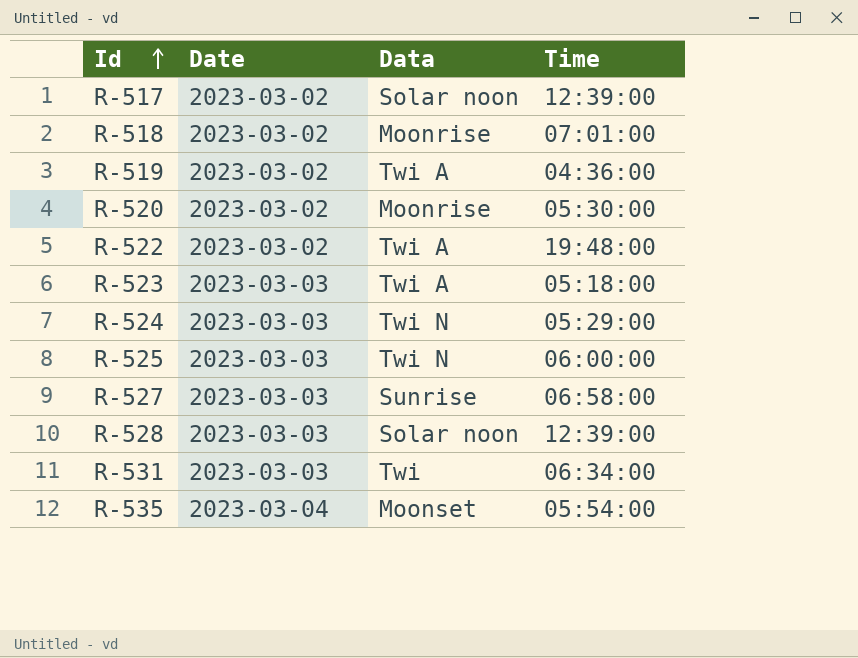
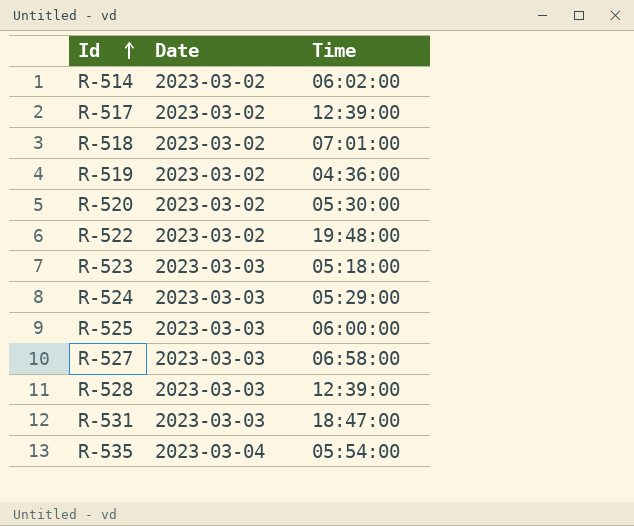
column Data | position: 3 -> none
row R-514: none -> 2023-03-02 | 06:02:00
R-531 | Time: 06:34:00 -> 18:47:00

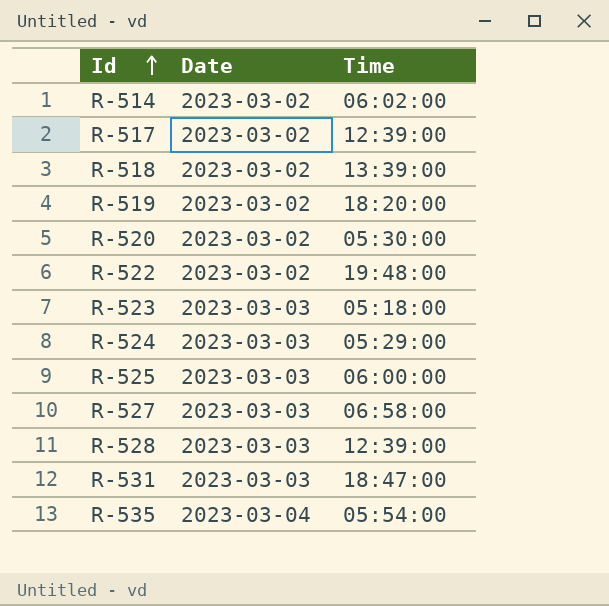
R-518 | Time: 07:01:00 -> 13:39:00
R-519 | Time: 04:36:00 -> 18:20:00

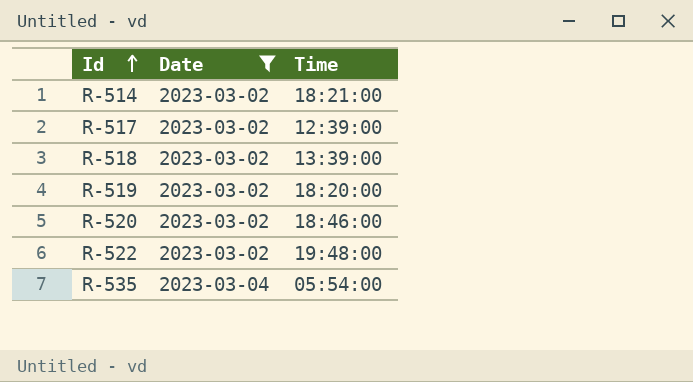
filter: none -> Date != 2023-03-03
R-514 | Time: 06:02:00 -> 18:21:00
R-520 | Time: 05:30:00 -> 18:46:00

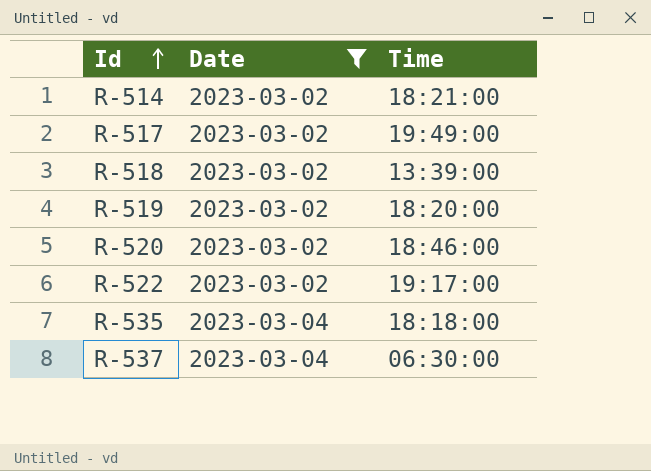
R-517 | Time: 12:39:00 -> 19:49:00
R-522 | Time: 19:48:00 -> 19:17:00
R-535 | Time: 05:54:00 -> 18:18:00
row R-537: none -> 2023-03-04 | 06:30:00

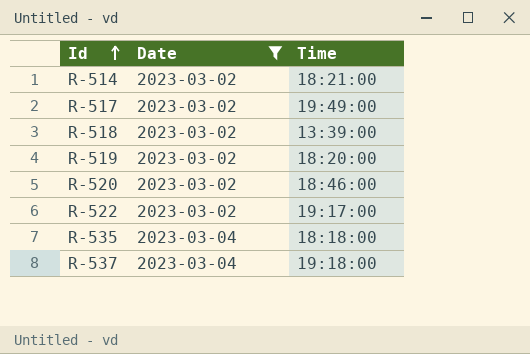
R-537 | Time: 06:30:00 -> 19:18:00

